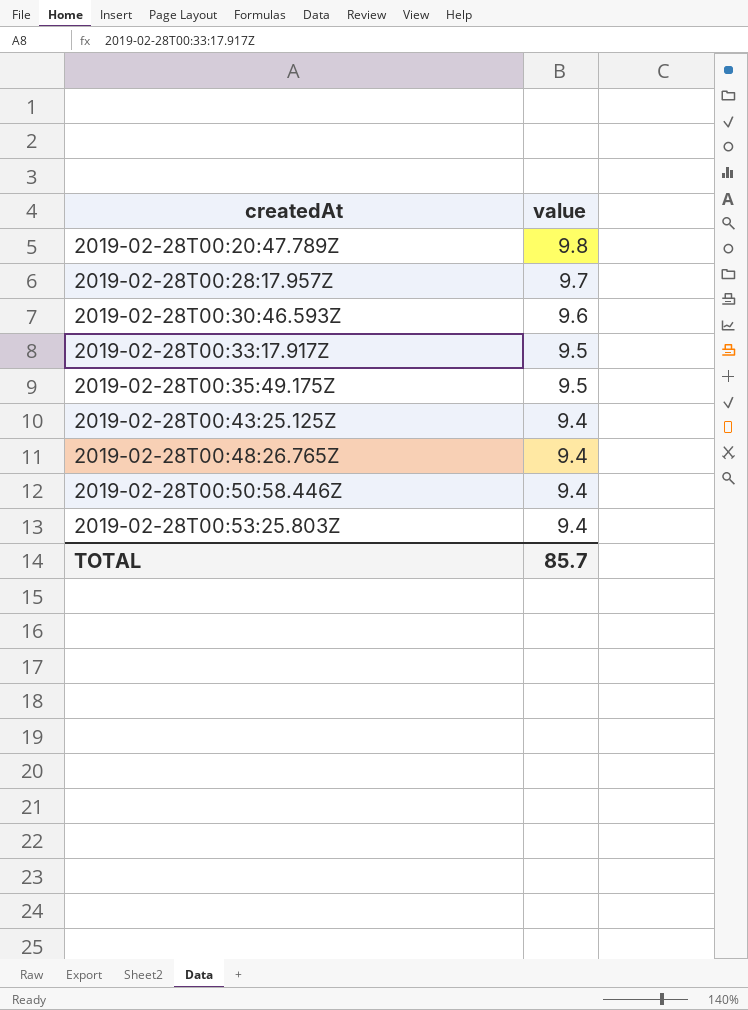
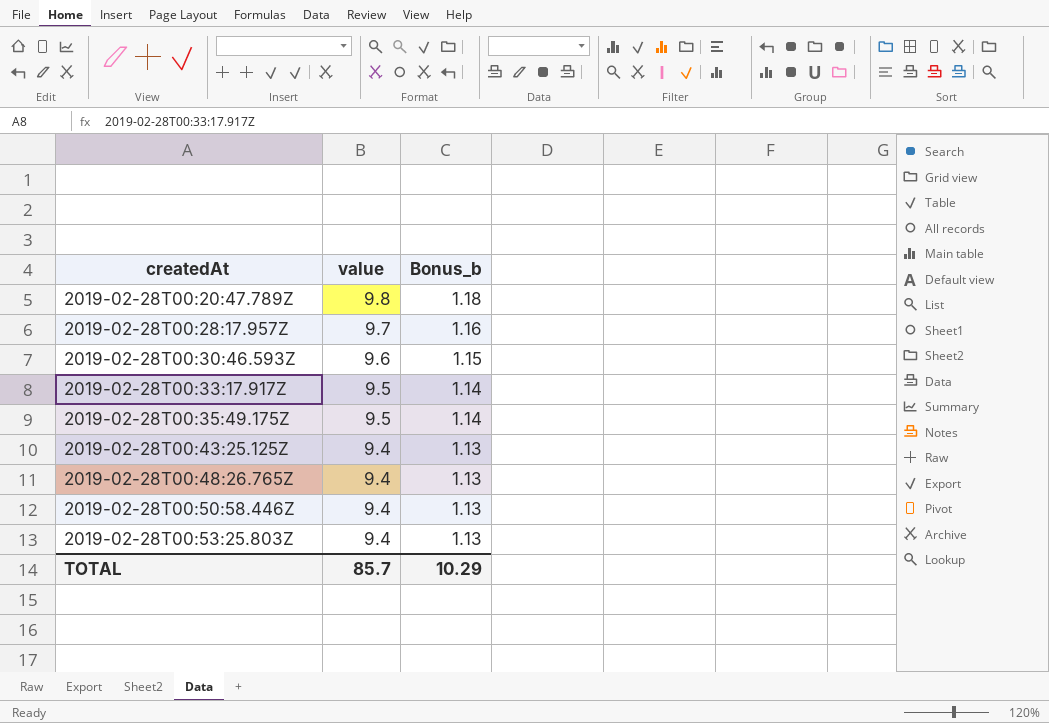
column Bonus_b | formula: none -> [value] * 0.12

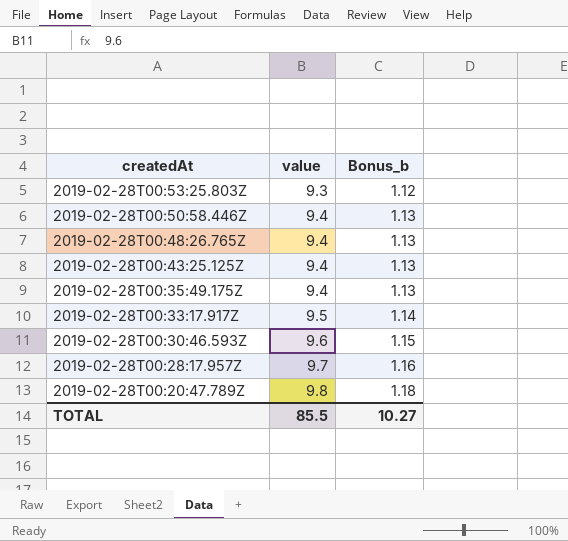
row order: createdAt ascending -> createdAt descending
2019-02-28T00:53:25.803Z | value: 9.4 -> 9.3
2019-02-28T00:53:25.803Z | Bonus_b: 1.13 -> 1.12
2019-02-28T00:35:49.175Z | value: 9.5 -> 9.4
2019-02-28T00:35:49.175Z | Bonus_b: 1.14 -> 1.13
TOTAL | value: 85.7 -> 85.5
TOTAL | Bonus_b: 10.29 -> 10.27

